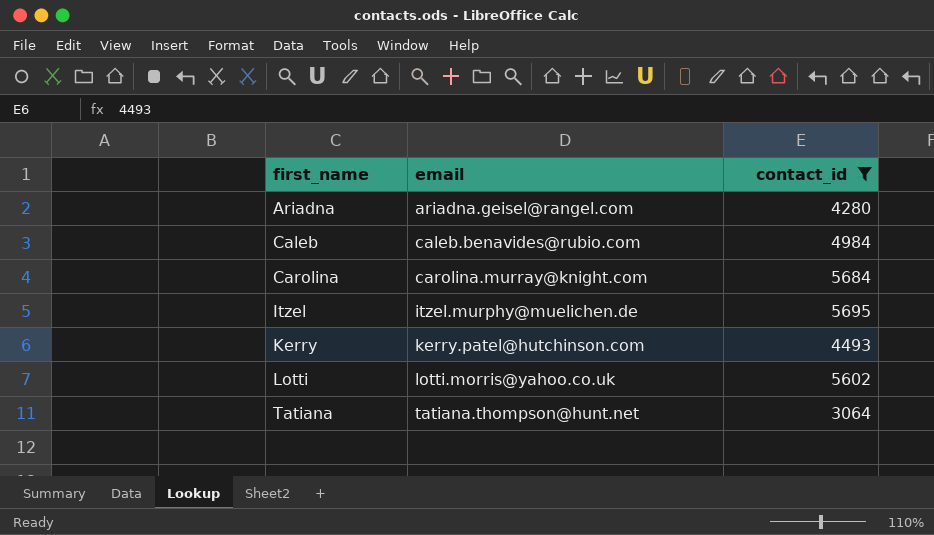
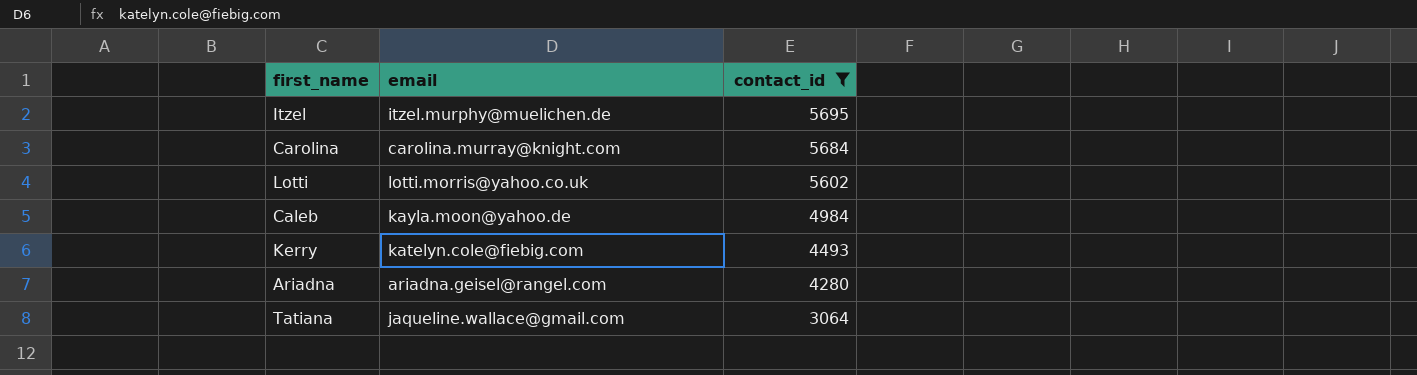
row order: first_name ascending -> contact_id descending
Caleb | email: caleb.benavides@rubio.com -> kayla.moon@yahoo.de
Kerry | email: kerry.patel@hutchinson.com -> katelyn.cole@fiebig.com
Tatiana | email: tatiana.thompson@hunt.net -> jaqueline.wallace@gmail.com

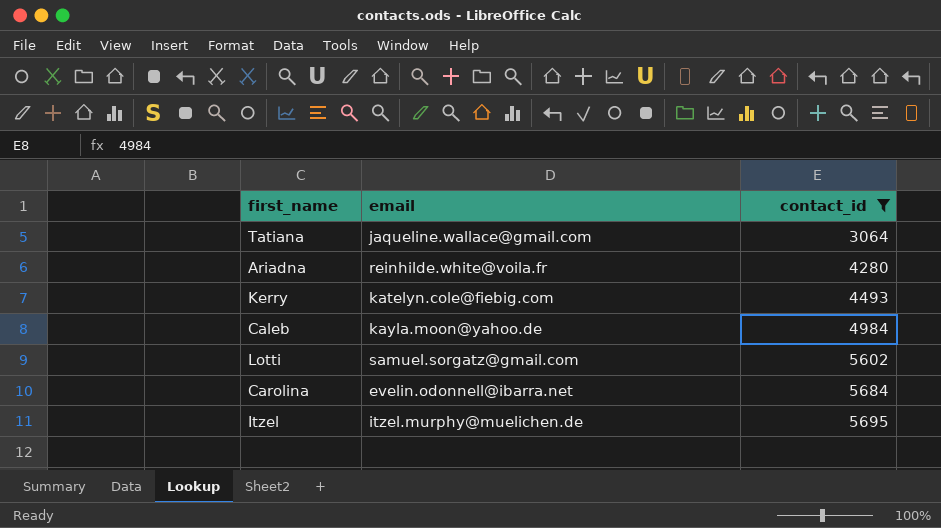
row order: contact_id descending -> contact_id ascending
Ariadna | email: ariadna.geisel@rangel.com -> reinhilde.white@voila.fr
Lotti | email: lotti.morris@yahoo.co.uk -> samuel.sorgatz@gmail.com
Carolina | email: carolina.murray@knight.com -> evelin.odonnell@ibarra.net

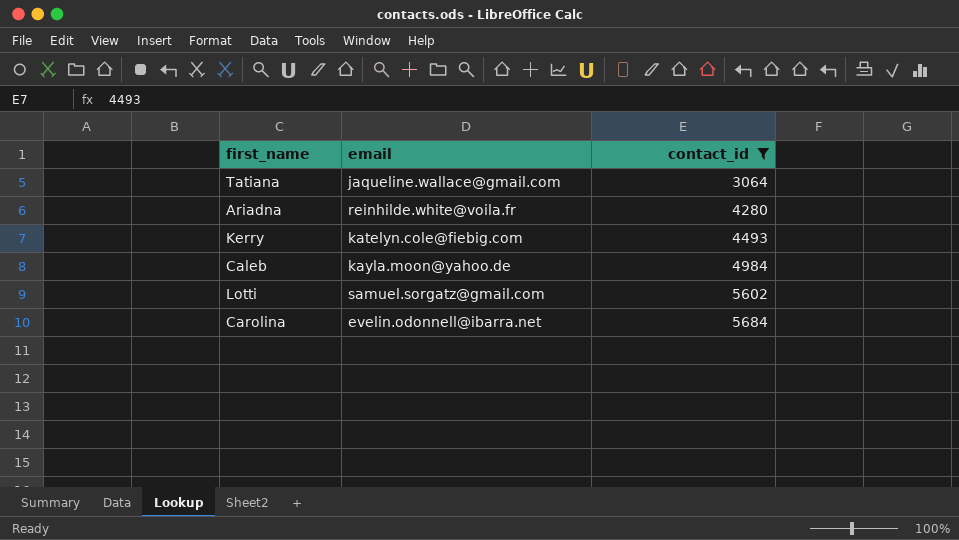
row Itzel: itzel.murphy@muelichen.de | 5695 -> none

